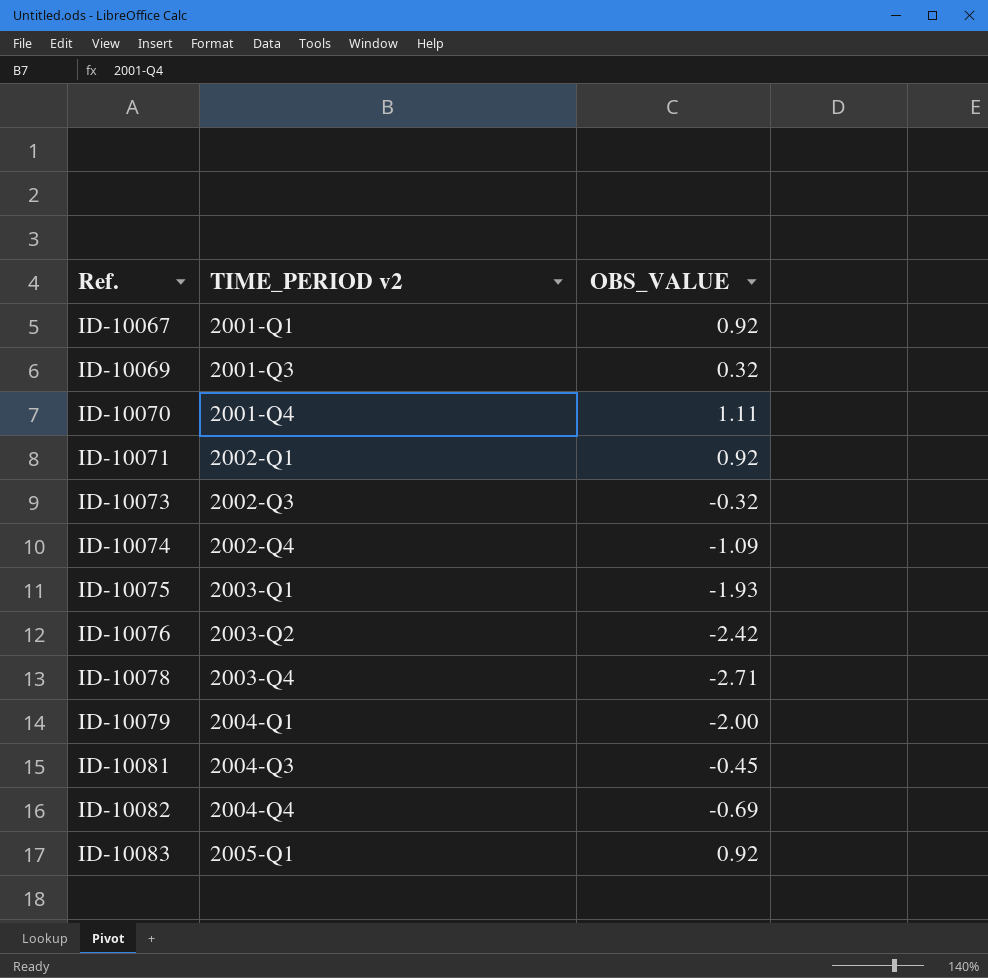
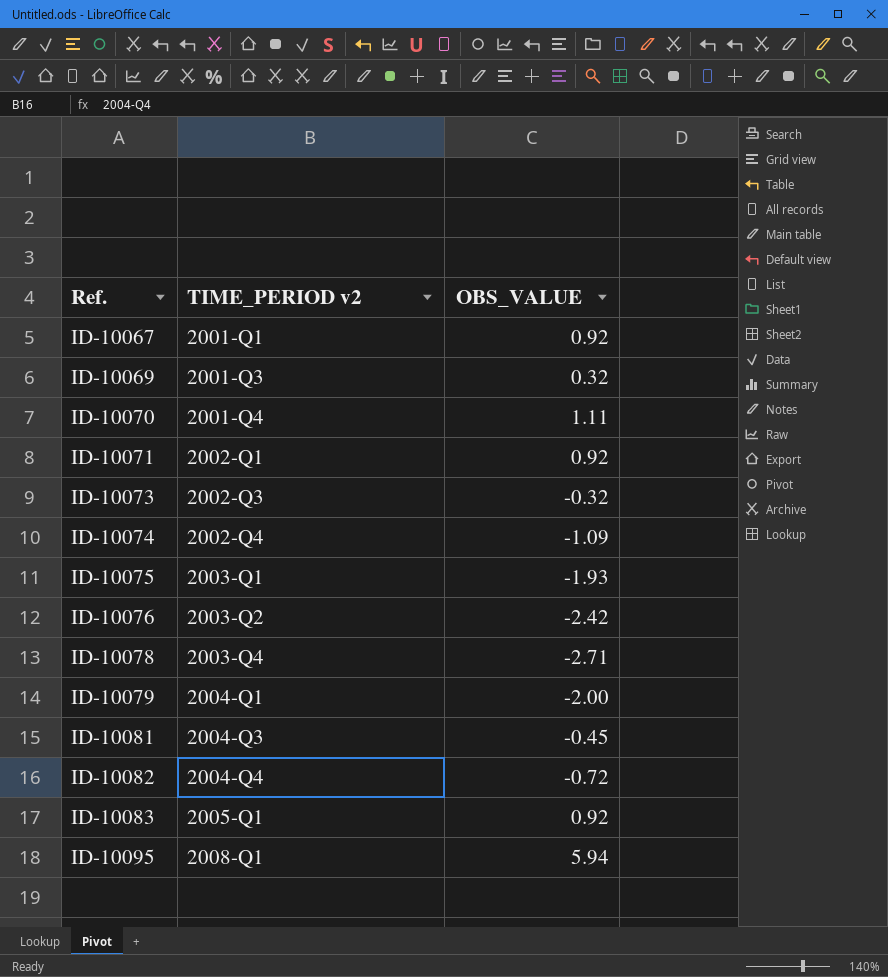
ID-10082 | OBS_VALUE: -0.69 -> -0.72
row ID-10095: none -> 2008-Q1 | 5.94

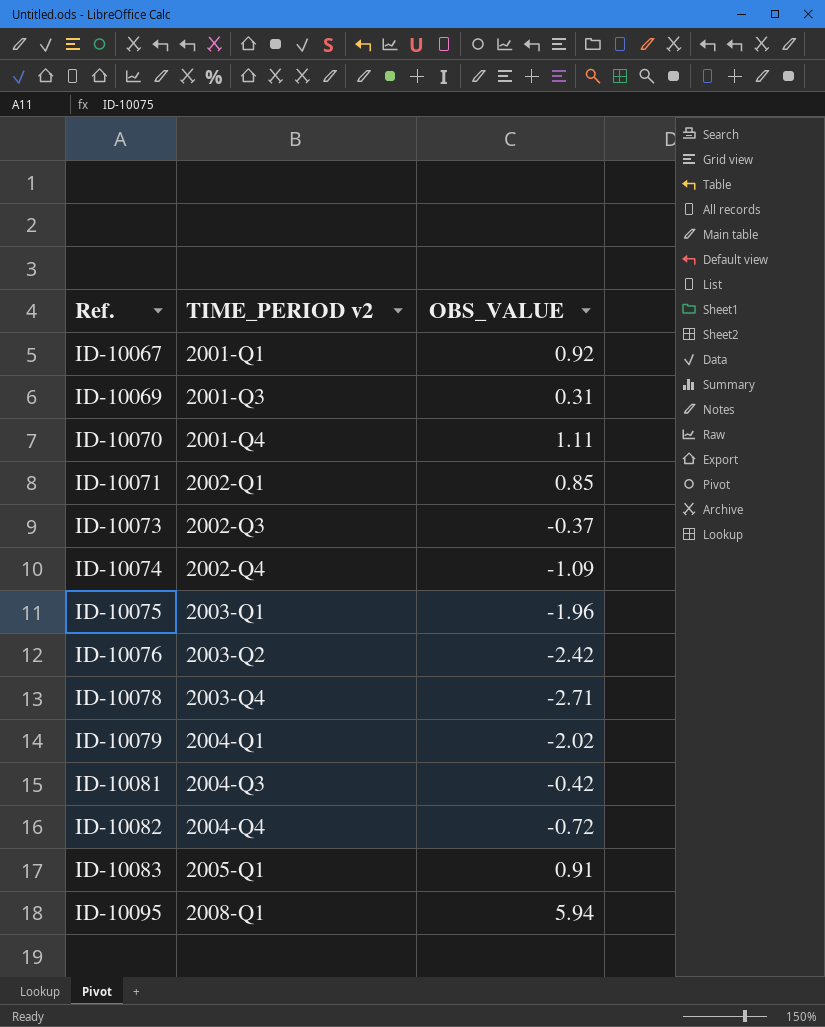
ID-10069 | OBS_VALUE: 0.32 -> 0.31
ID-10071 | OBS_VALUE: 0.92 -> 0.85
ID-10073 | OBS_VALUE: -0.32 -> -0.37
ID-10075 | OBS_VALUE: -1.93 -> -1.96
ID-10079 | OBS_VALUE: -2.00 -> -2.02
ID-10081 | OBS_VALUE: -0.45 -> -0.42
ID-10083 | OBS_VALUE: 0.92 -> 0.91

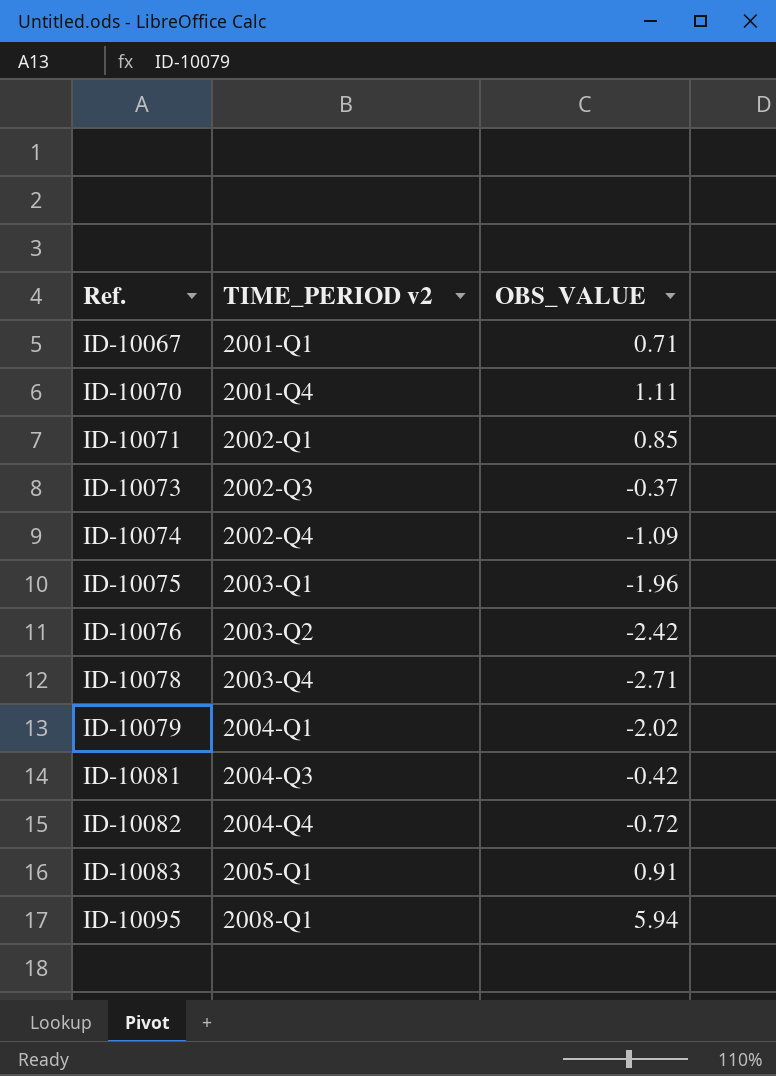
row ID-10069: 2001-Q3 | 0.31 -> none
ID-10067 | OBS_VALUE: 0.92 -> 0.71

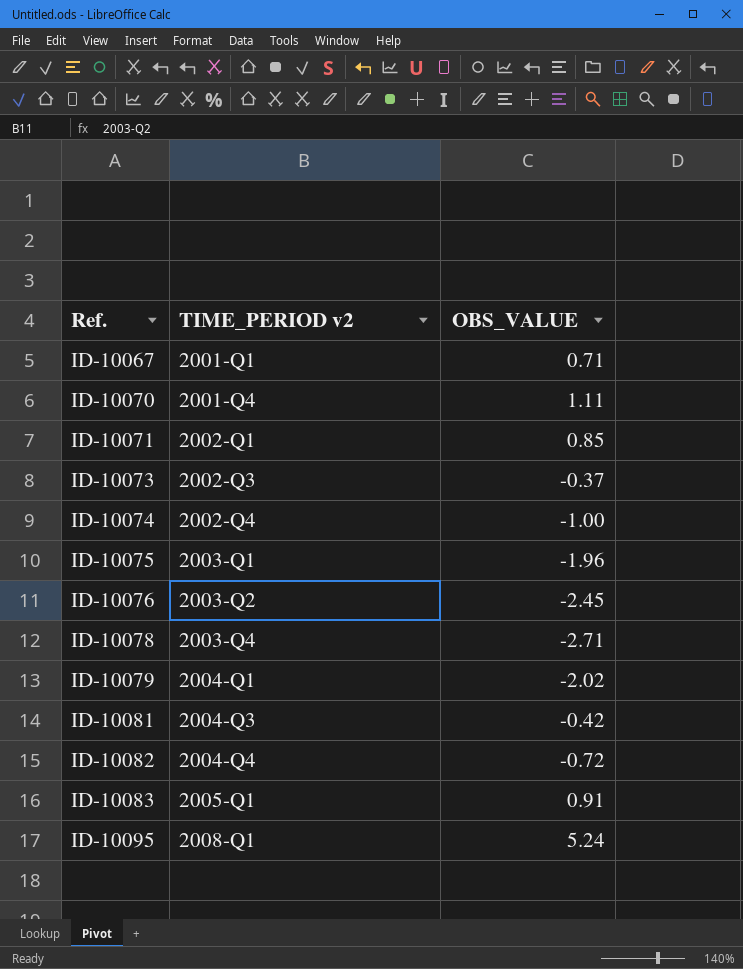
ID-10074 | OBS_VALUE: -1.09 -> -1.00
ID-10076 | OBS_VALUE: -2.42 -> -2.45
ID-10095 | OBS_VALUE: 5.94 -> 5.24

